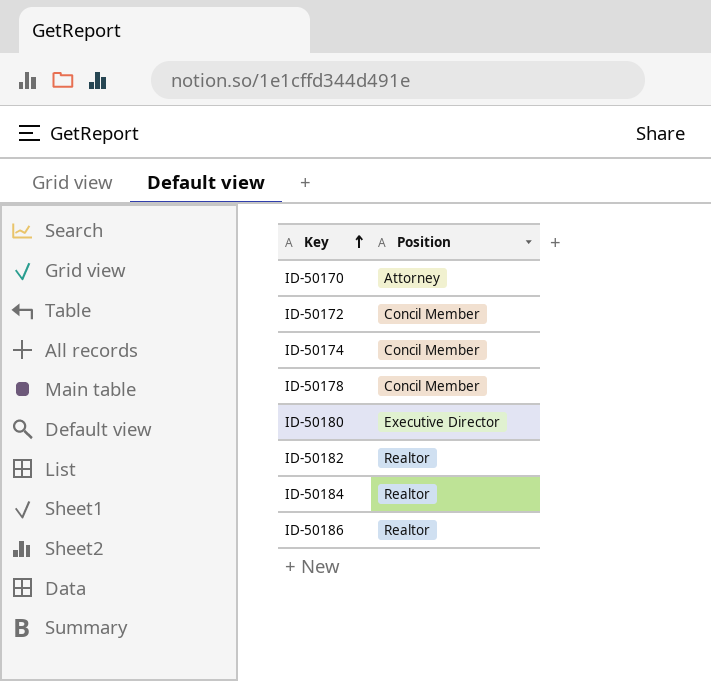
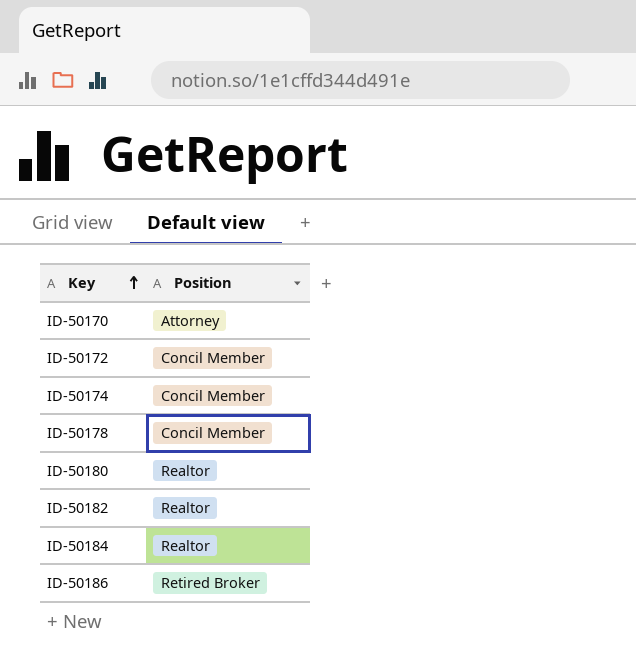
ID-50180 | Position: Executive Director -> Realtor
ID-50186 | Position: Realtor -> Retired Broker

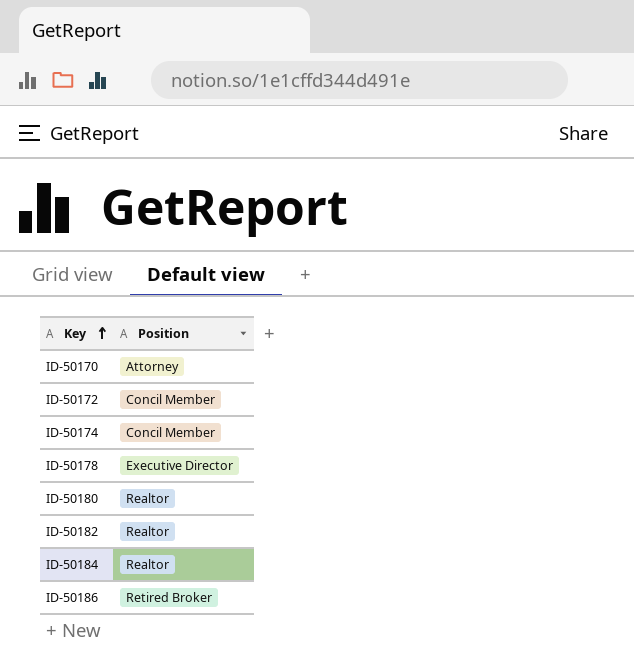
ID-50178 | Position: Concil Member -> Executive Director

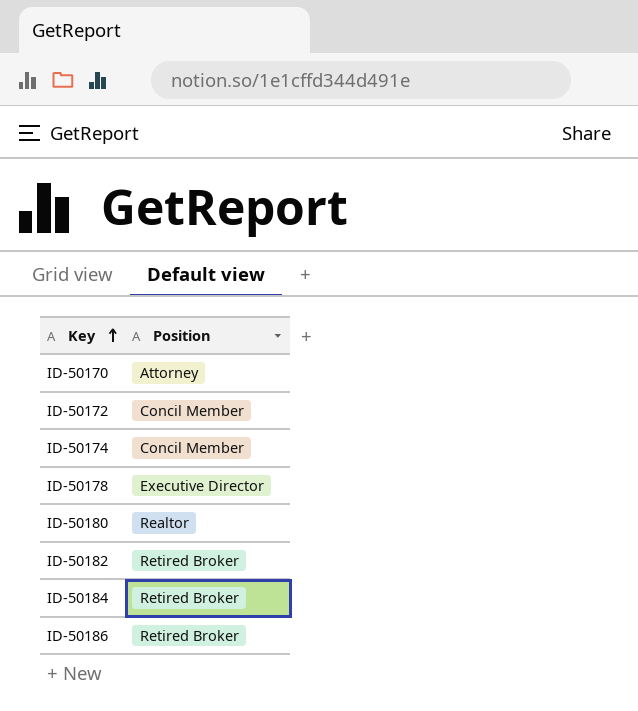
ID-50182 | Position: Realtor -> Retired Broker
ID-50184 | Position: Realtor -> Retired Broker

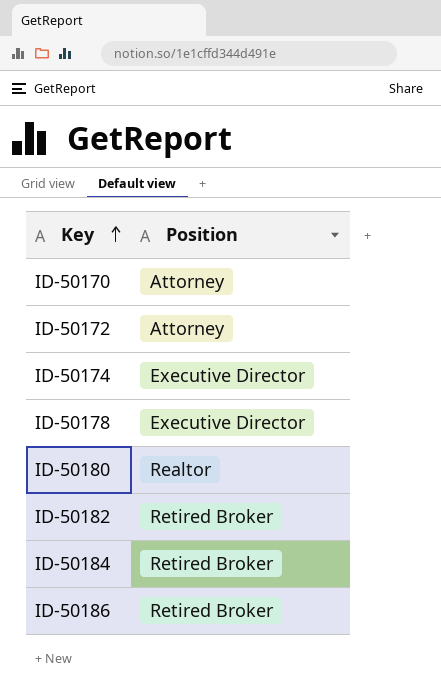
ID-50172 | Position: Concil Member -> Attorney
ID-50174 | Position: Concil Member -> Executive Director

